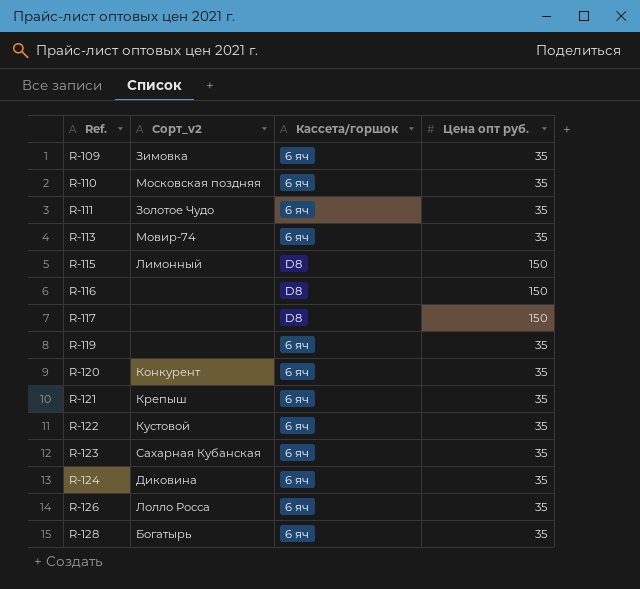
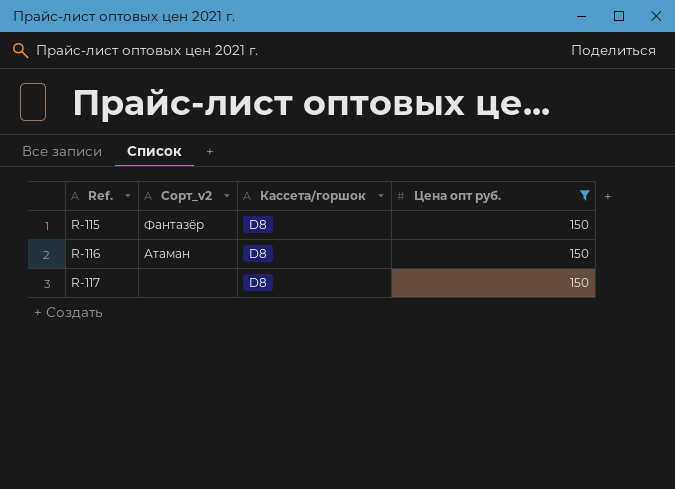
filter: none -> Цена опт руб. = 150
R-115 | Сорт_v2: Лимонный -> Фантазёр
R-116 | Сорт_v2: none -> Атаман

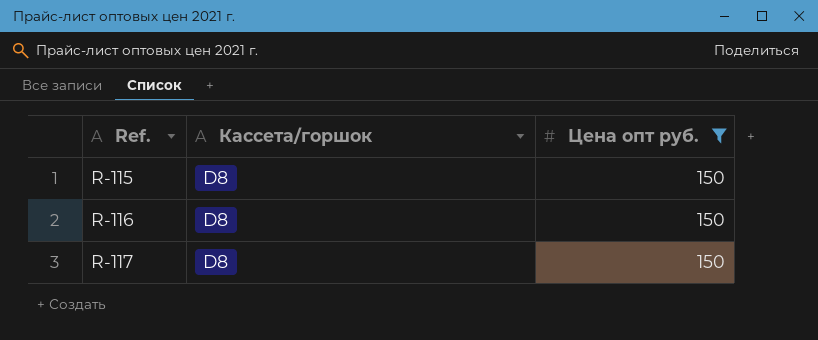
column Сорт_v2 | position: 2 -> none

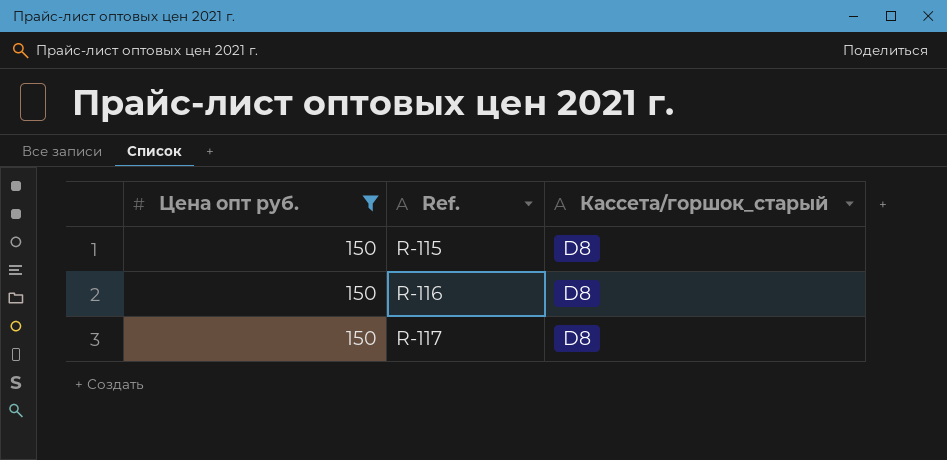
column Цена опт руб. | position: 3 -> 1
column name: Кассета/горшок -> Кассета/горшок_старый

